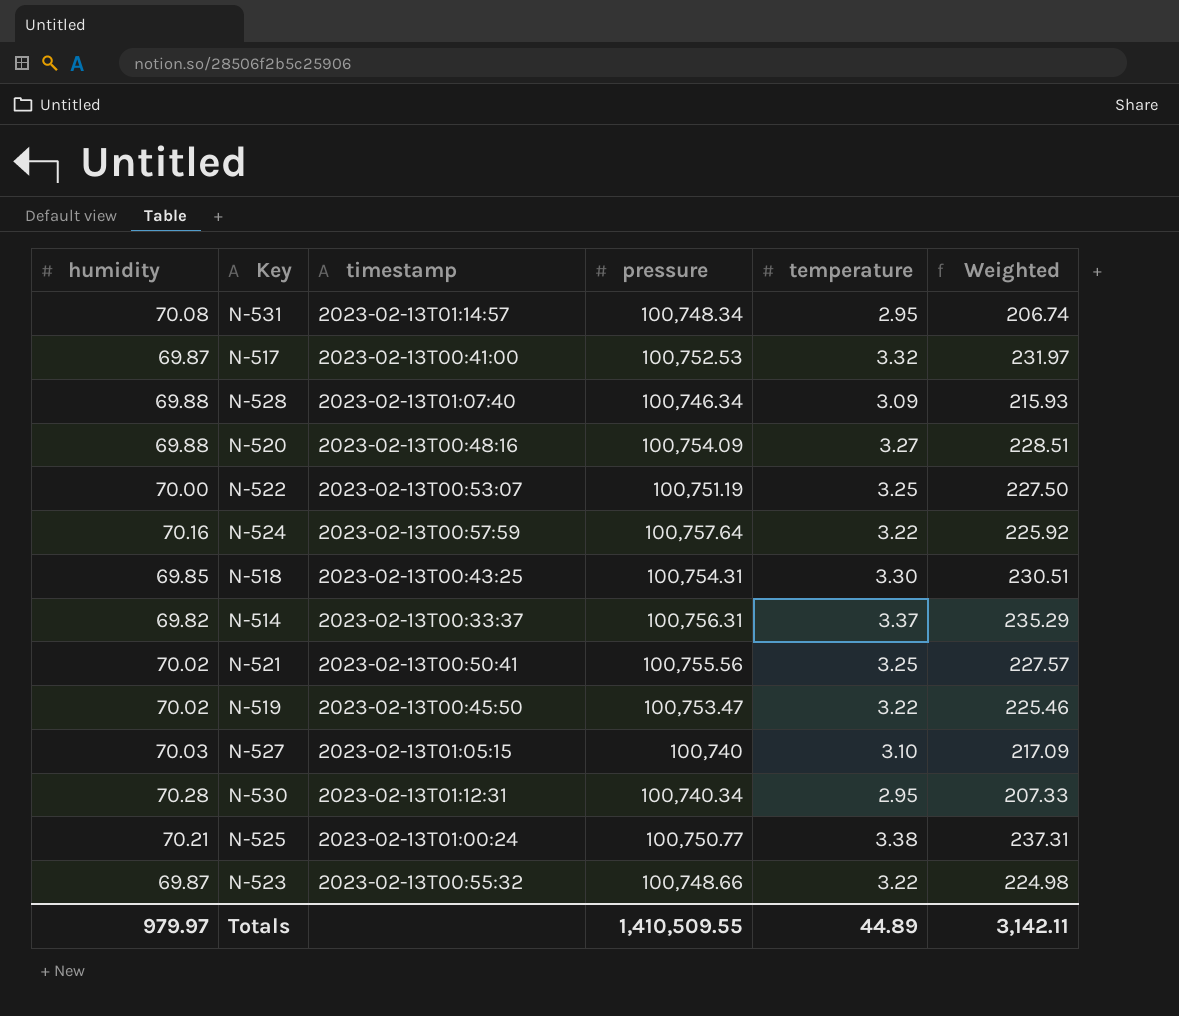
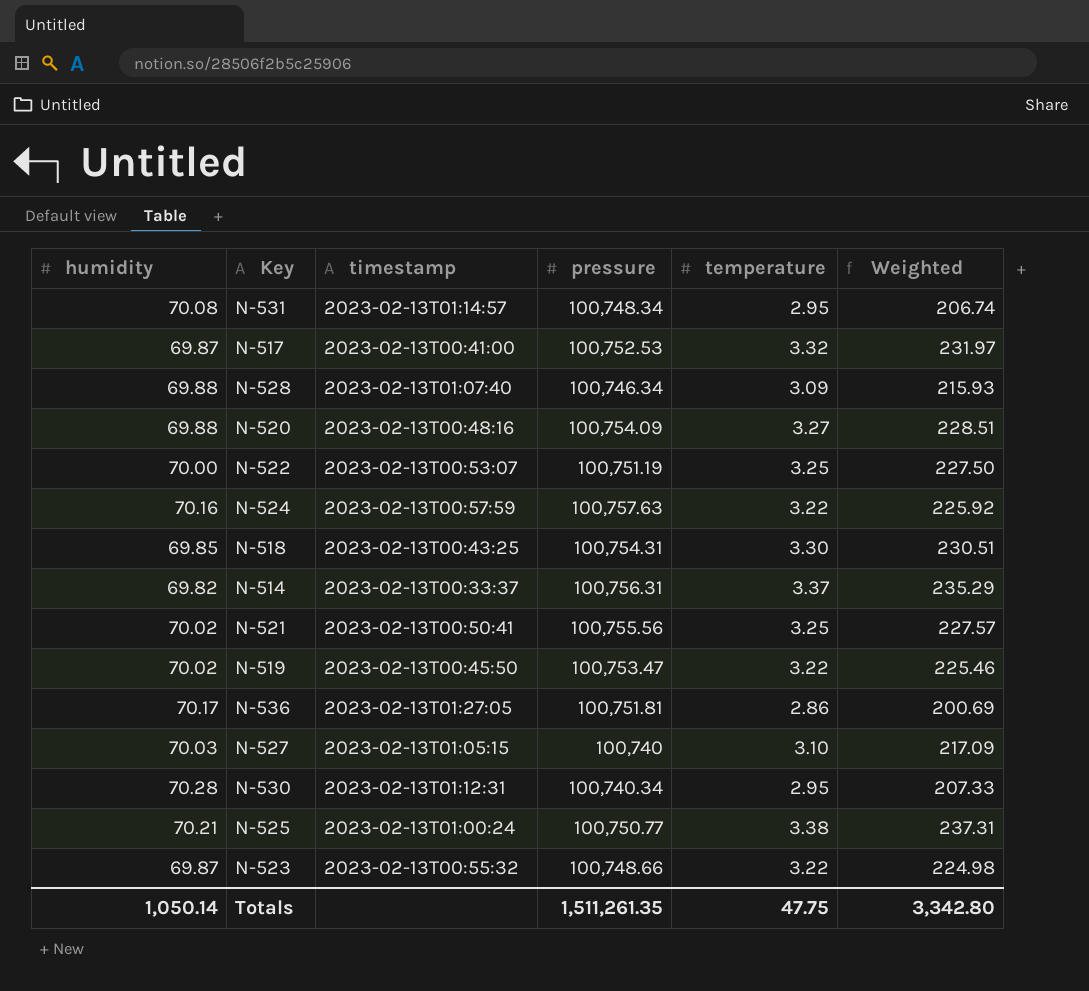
N-524 | pressure: 100,757.64 -> 100,757.63
row N-536: none -> 70.17 | 2023-02-13T01:27:05 | 100,751.81 | 2.86 | 200.69
Totals | humidity: 979.97 -> 1,050.14
Totals | pressure: 1,410,509.55 -> 1,511,261.35
Totals | temperature: 44.89 -> 47.75
Totals | Weighted: 3,142.11 -> 3,342.80

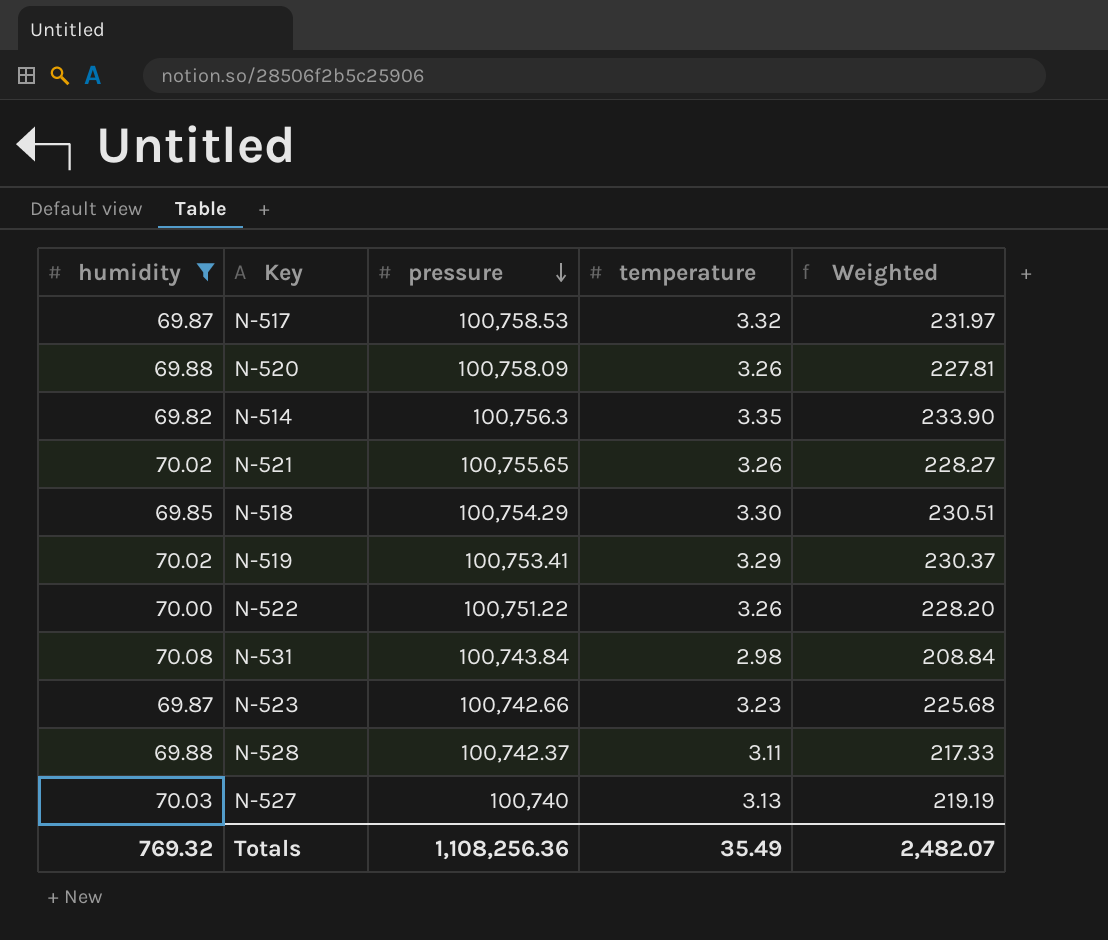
filter: none -> humidity <= 70.08
row order: none -> pressure descending
column timestamp | position: 3 -> none
N-517 | pressure: 100,752.53 -> 100,758.53
N-520 | pressure: 100,754.09 -> 100,758.09
N-520 | temperature: 3.27 -> 3.26
N-520 | Weighted: 228.51 -> 227.81
N-514 | pressure: 100,756.31 -> 100,756.3
N-514 | temperature: 3.37 -> 3.35
N-514 | Weighted: 235.29 -> 233.90
N-521 | pressure: 100,755.56 -> 100,755.65
N-521 | temperature: 3.25 -> 3.26
N-521 | Weighted: 227.57 -> 228.27
N-518 | pressure: 100,754.31 -> 100,754.29
N-519 | pressure: 100,753.47 -> 100,753.41
N-519 | temperature: 3.22 -> 3.29
N-519 | Weighted: 225.46 -> 230.37
N-522 | pressure: 100,751.19 -> 100,751.22
N-522 | temperature: 3.25 -> 3.26
N-522 | Weighted: 227.50 -> 228.20
N-531 | pressure: 100,748.34 -> 100,743.84
N-531 | temperature: 2.95 -> 2.98
N-531 | Weighted: 206.74 -> 208.84
N-523 | pressure: 100,748.66 -> 100,742.66
N-523 | temperature: 3.22 -> 3.23
N-523 | Weighted: 224.98 -> 225.68
N-528 | pressure: 100,746.34 -> 100,742.37
N-528 | temperature: 3.09 -> 3.11
N-528 | Weighted: 215.93 -> 217.33
N-527 | temperature: 3.10 -> 3.13
N-527 | Weighted: 217.09 -> 219.19
Totals | humidity: 1,050.14 -> 769.32
Totals | pressure: 1,511,261.35 -> 1,108,256.36
Totals | temperature: 47.75 -> 35.49
Totals | Weighted: 3,342.80 -> 2,482.07

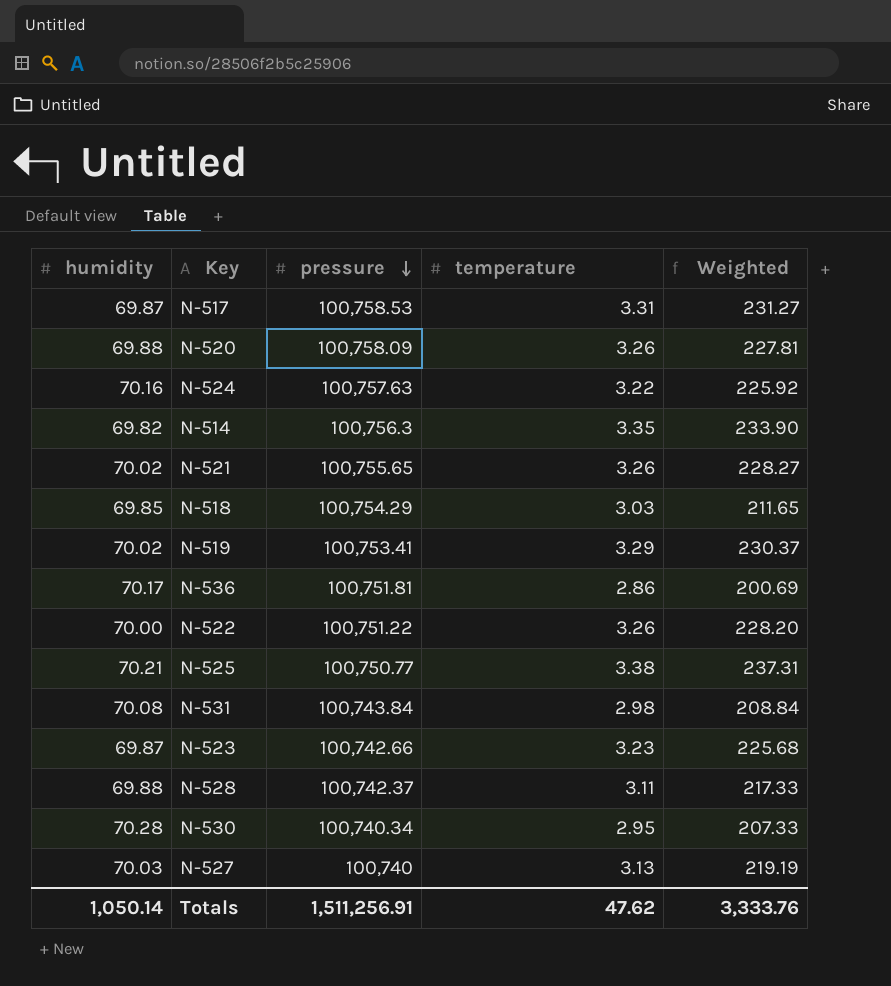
filter: humidity <= 70.08 -> none
N-517 | temperature: 3.32 -> 3.31
N-517 | Weighted: 231.97 -> 231.27
N-518 | temperature: 3.30 -> 3.03
N-518 | Weighted: 230.51 -> 211.65
Totals | humidity: 769.32 -> 1,050.14
Totals | pressure: 1,108,256.36 -> 1,511,256.91
Totals | temperature: 35.49 -> 47.62
Totals | Weighted: 2,482.07 -> 3,333.76

